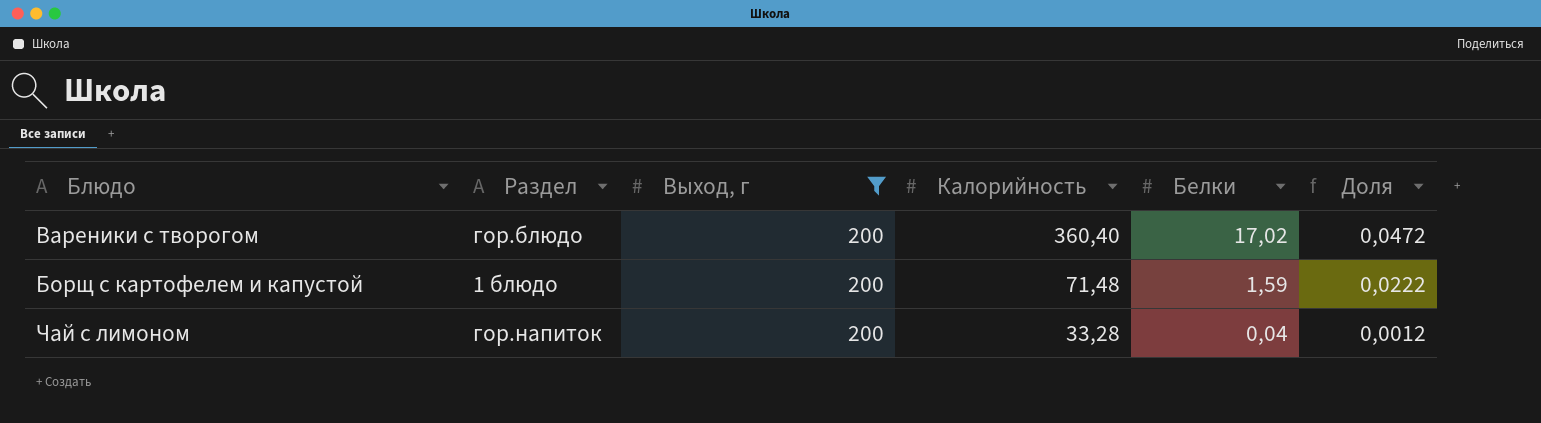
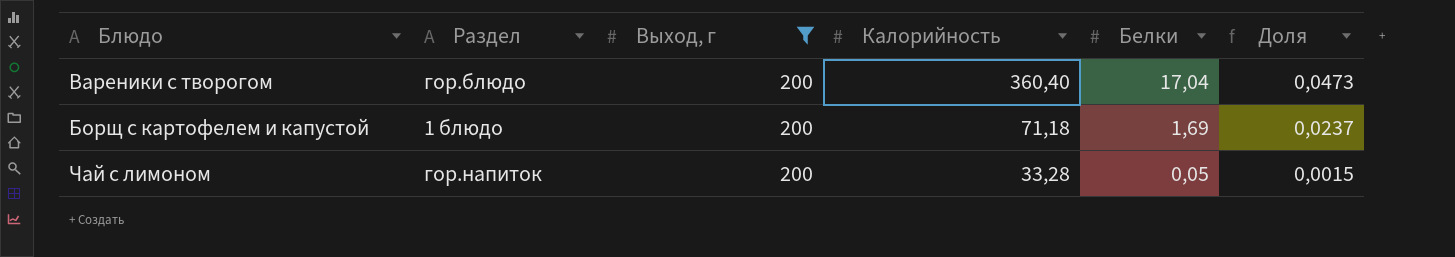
Вареники с творогом | Белки: 17,02 -> 17,04
Вареники с творогом | Доля: 0,0472 -> 0,0473
Борщ с картофелем и капустой | Калорийность: 71,48 -> 71,18
Борщ с картофелем и капустой | Белки: 1,59 -> 1,69
Борщ с картофелем и капустой | Доля: 0,0222 -> 0,0237
Чай с лимоном | Белки: 0,04 -> 0,05
Чай с лимоном | Доля: 0,0012 -> 0,0015

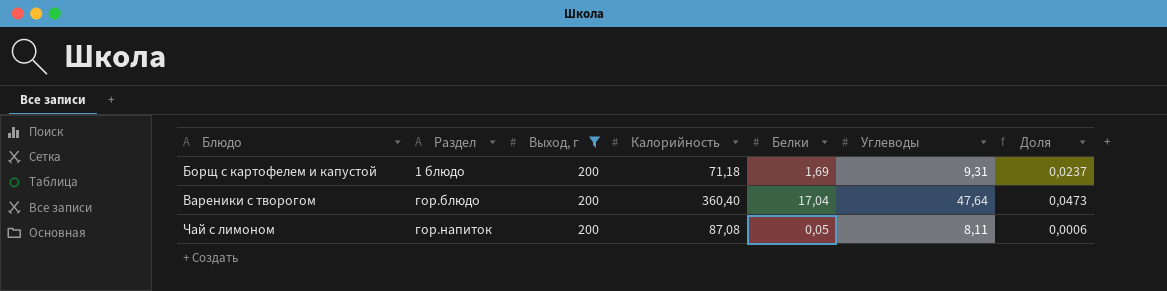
row order: Калорийность descending -> Блюдо ascending
column Углеводы | position: none -> 6
Чай с лимоном | Калорийность: 33,28 -> 87,08
Чай с лимоном | Доля: 0,0015 -> 0,0006

